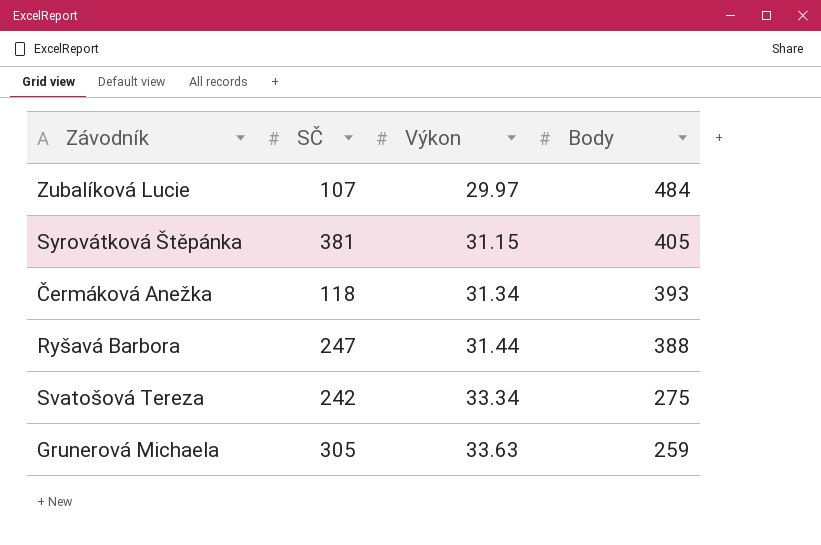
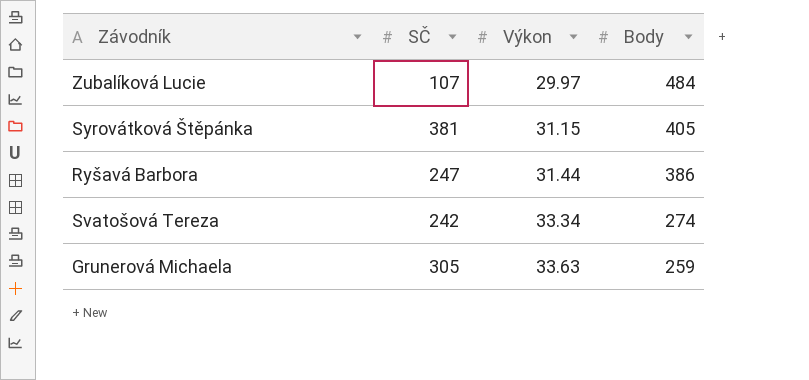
row Čermáková Anežka: 118 | 31.34 | 393 -> none
Ryšavá Barbora | Body: 388 -> 386
Svatošová Tereza | Body: 275 -> 274

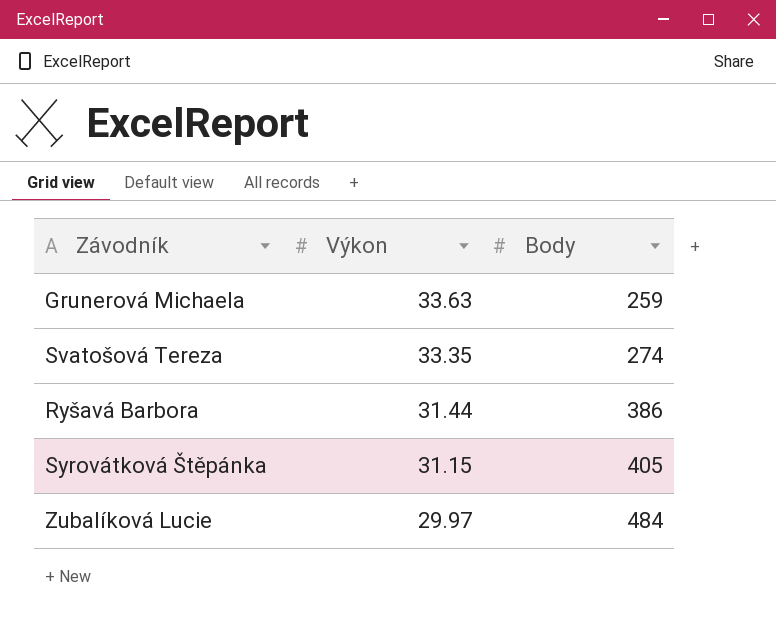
row order: Výkon ascending -> Výkon descending
column SČ | position: 2 -> none
Svatošová Tereza | Výkon: 33.34 -> 33.35

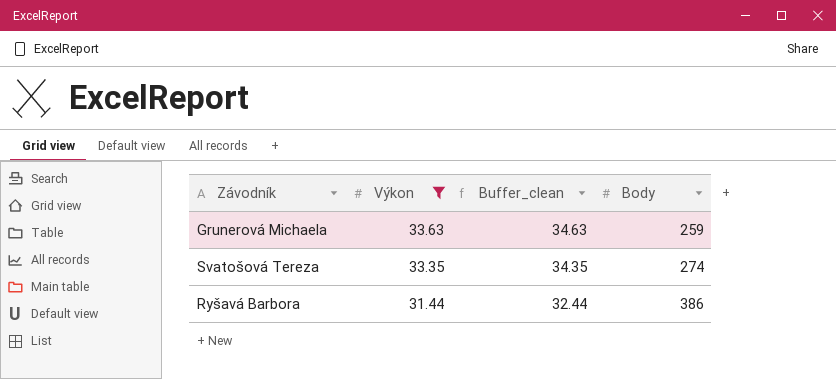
filter: none -> Výkon >= 31.44
column Buffer_clean | formula: none -> [Výkon] + 1

